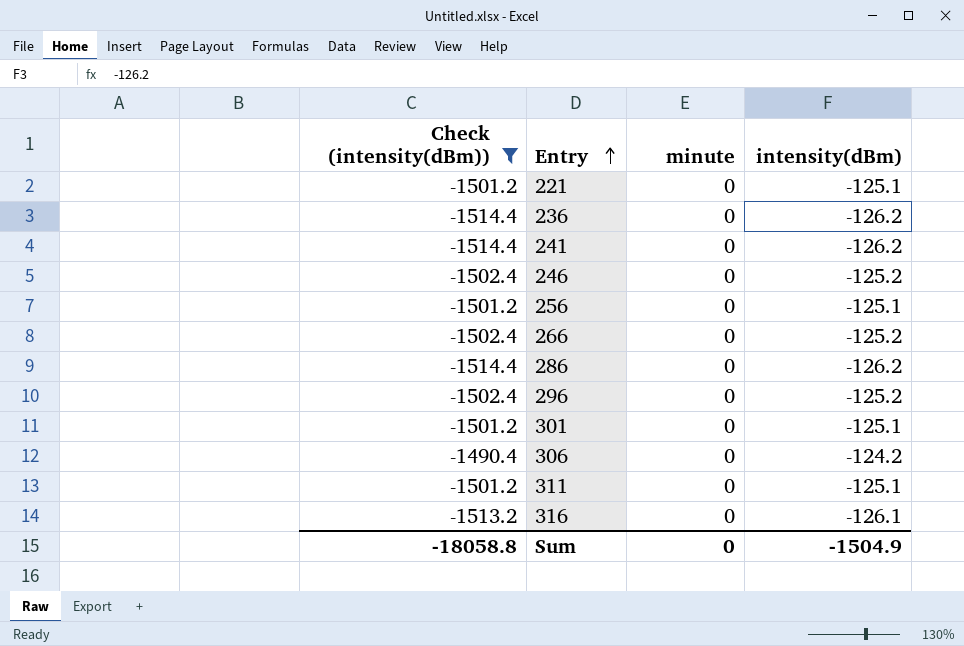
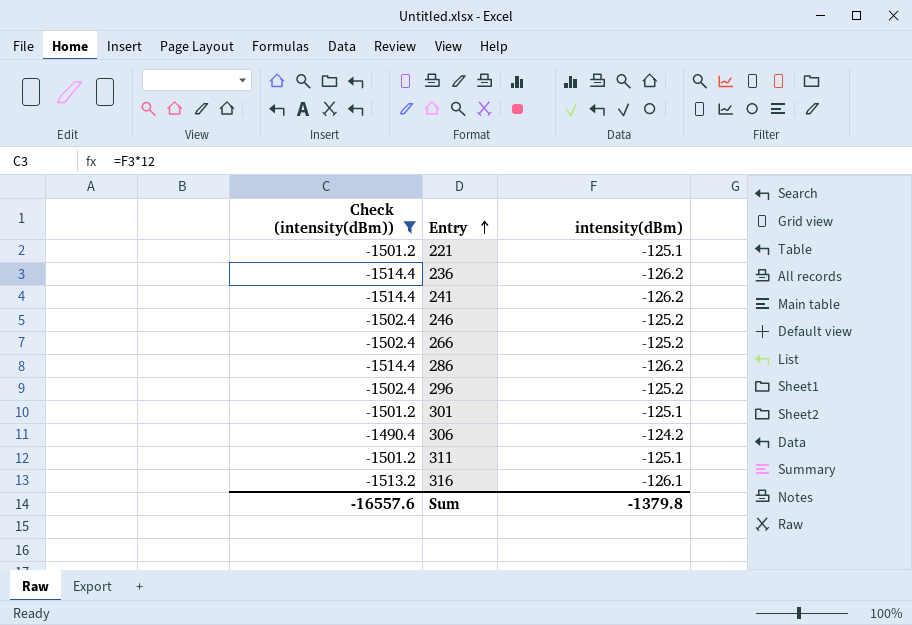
column minute | position: 3 -> none
row 256: -1501.2 | 0 | -125.1 -> none
Sum | Check (intensity(dBm)): -18058.8 -> -16557.6
Sum | intensity(dBm): -1504.9 -> -1379.8

